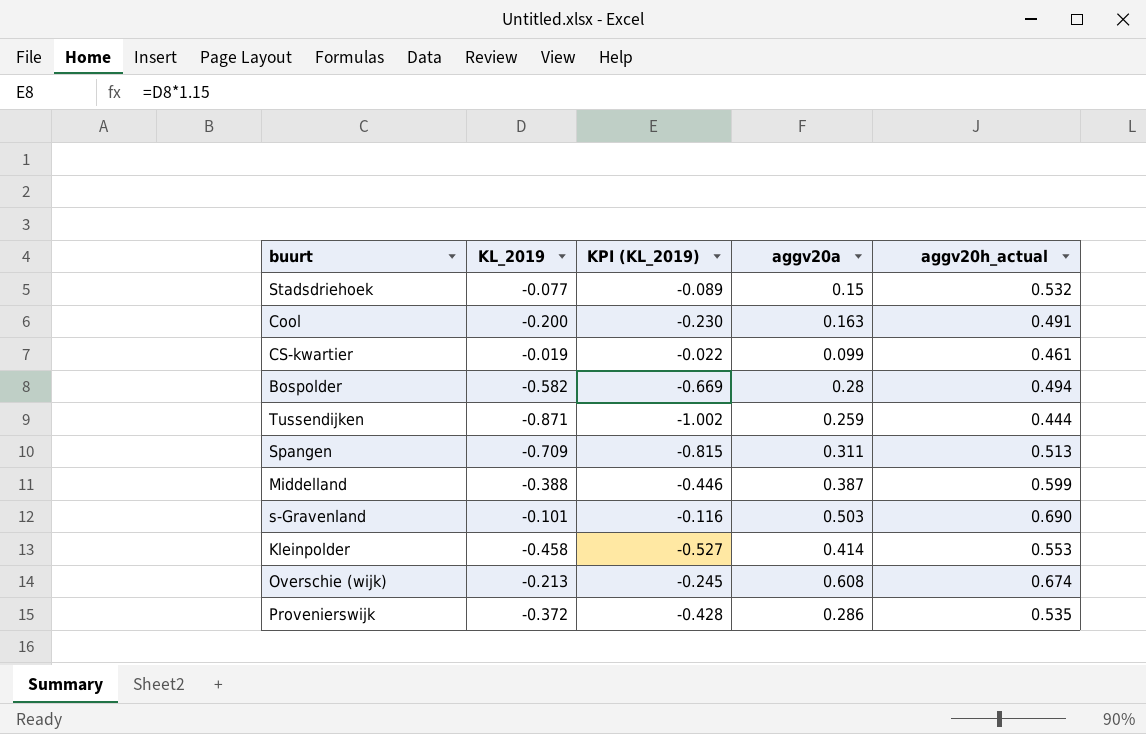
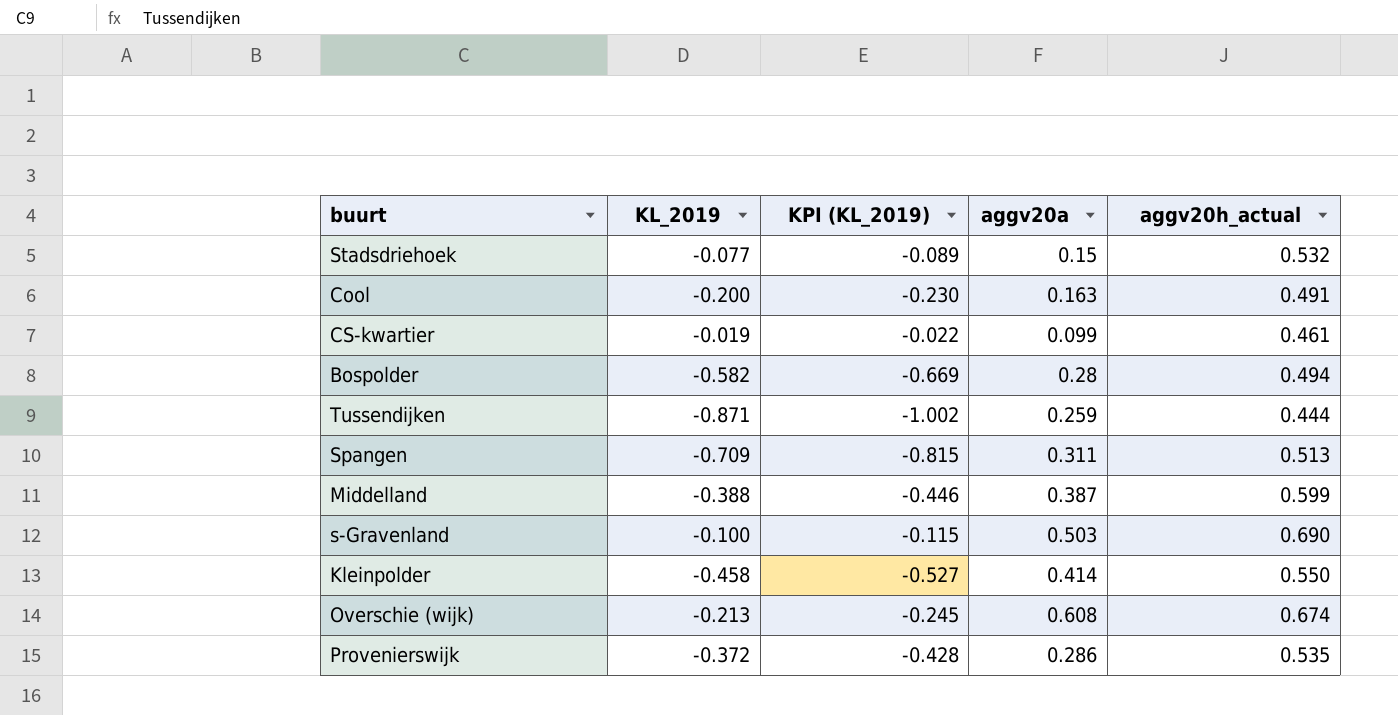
s-Gravenland | KL_2019: -0.101 -> -0.100
s-Gravenland | KPI (KL_2019): -0.116 -> -0.115
Kleinpolder | aggv20h_actual: 0.553 -> 0.550

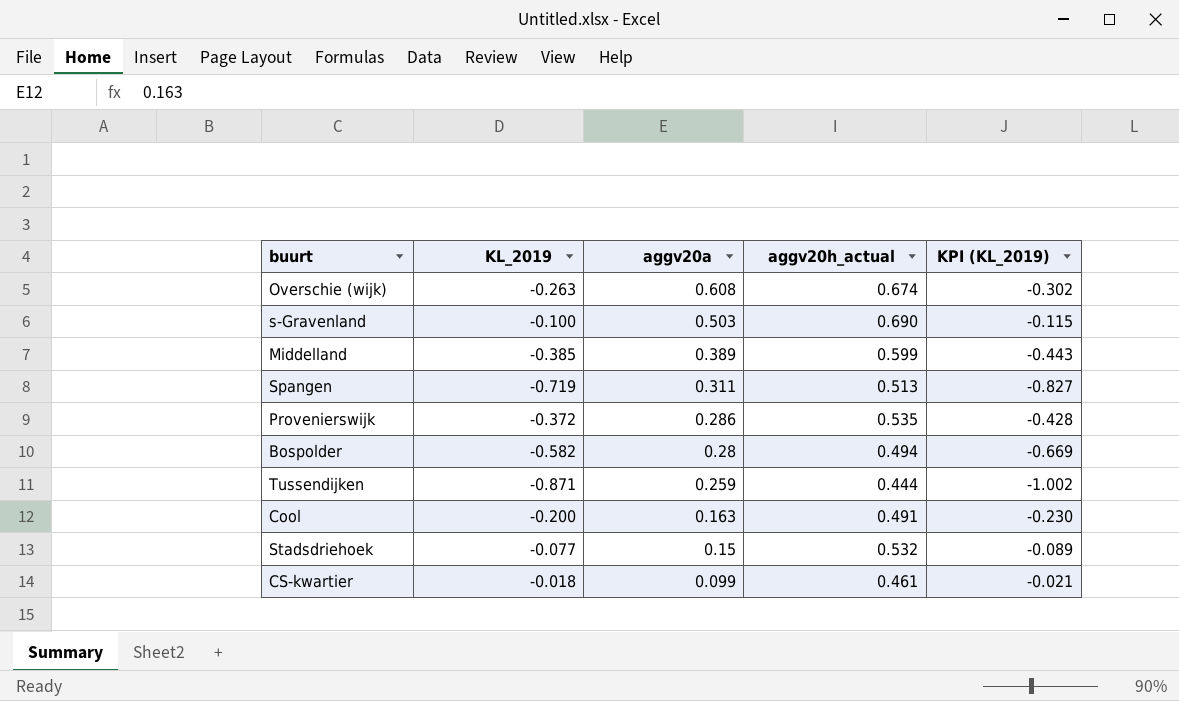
row order: none -> aggv20a descending
column KPI (KL_2019) | position: 3 -> 5
row Kleinpolder: -0.458 | -0.527 | 0.414 | 0.550 -> none
Overschie (wijk) | KL_2019: -0.213 -> -0.263
Overschie (wijk) | KPI (KL_2019): -0.245 -> -0.302
Middelland | KL_2019: -0.388 -> -0.385
Middelland | aggv20a: 0.387 -> 0.389
Middelland | KPI (KL_2019): -0.446 -> -0.443
Spangen | KL_2019: -0.709 -> -0.719
Spangen | KPI (KL_2019): -0.815 -> -0.827
CS-kwartier | KL_2019: -0.019 -> -0.018
CS-kwartier | KPI (KL_2019): -0.022 -> -0.021

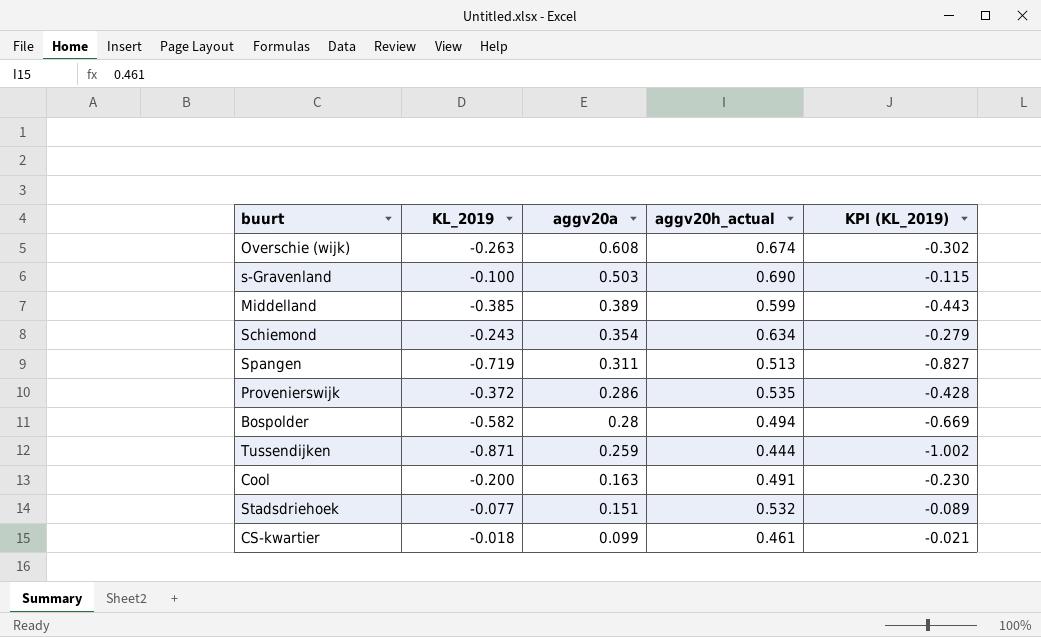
row Schiemond: none -> -0.243 | 0.354 | 0.634 | -0.279
Stadsdriehoek | aggv20a: 0.15 -> 0.151

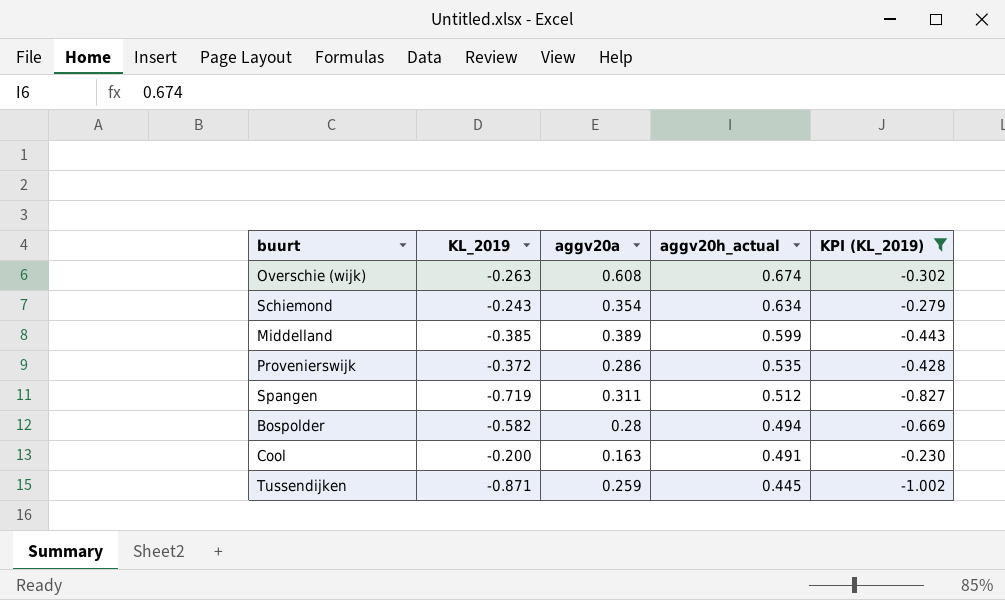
filter: none -> KPI (KL_2019) <= -0.230
row order: aggv20a descending -> aggv20h_actual descending
Spangen | aggv20h_actual: 0.513 -> 0.512
Tussendijken | aggv20h_actual: 0.444 -> 0.445

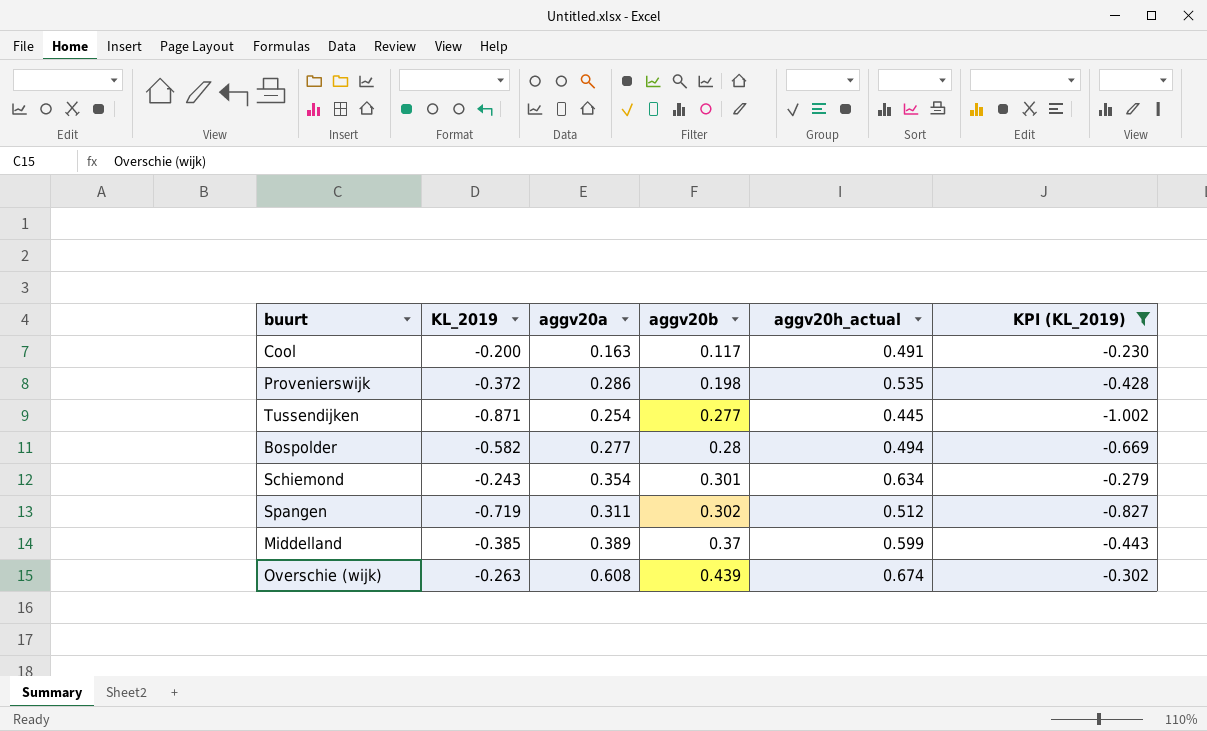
row order: aggv20h_actual descending -> aggv20b ascending
column aggv20b | position: none -> 4
Tussendijken | aggv20a: 0.259 -> 0.254
Bospolder | aggv20a: 0.28 -> 0.277

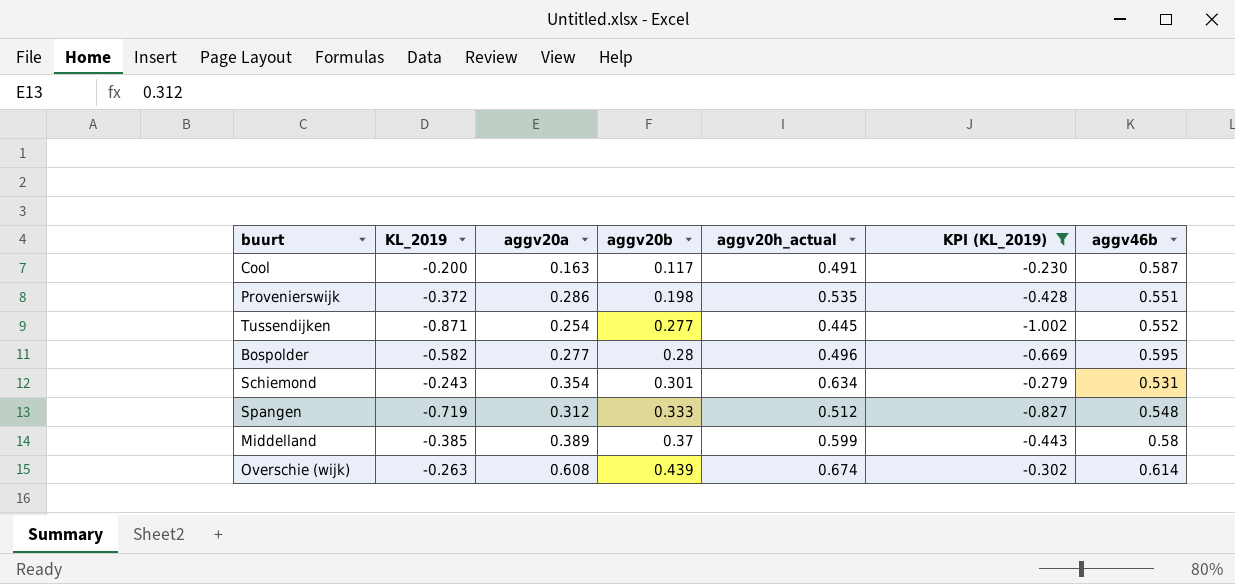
column aggv46b | position: none -> 7
Bospolder | aggv20h_actual: 0.494 -> 0.496
Spangen | aggv20a: 0.311 -> 0.312
Spangen | aggv20b: 0.302 -> 0.333

